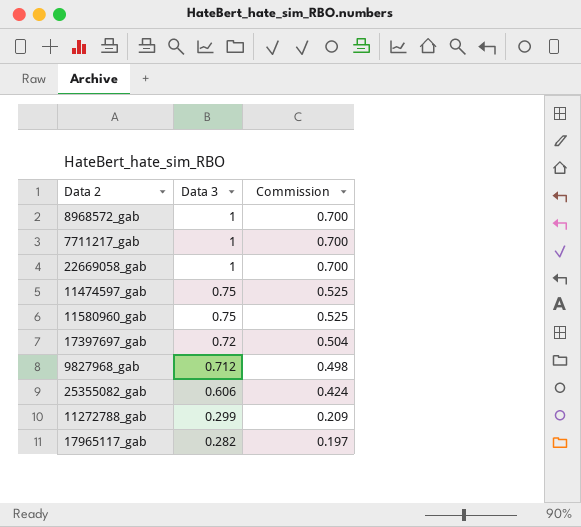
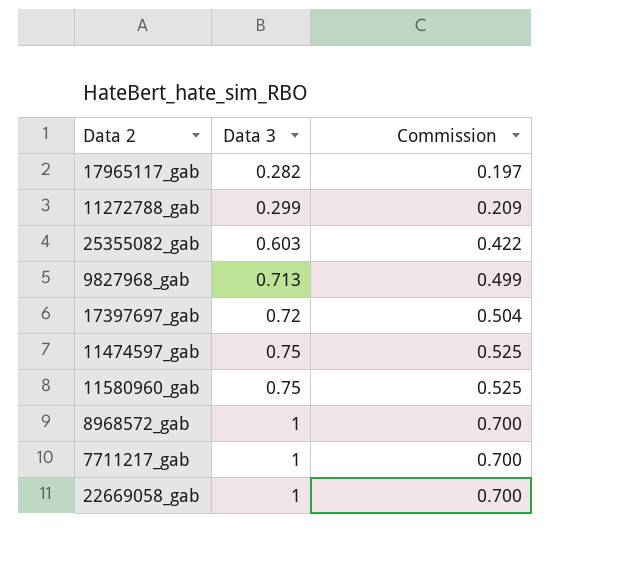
row order: Data 3 descending -> Data 3 ascending
25355082_gab | Data 3: 0.606 -> 0.603
25355082_gab | Commission: 0.424 -> 0.422
9827968_gab | Data 3: 0.712 -> 0.713
9827968_gab | Commission: 0.498 -> 0.499

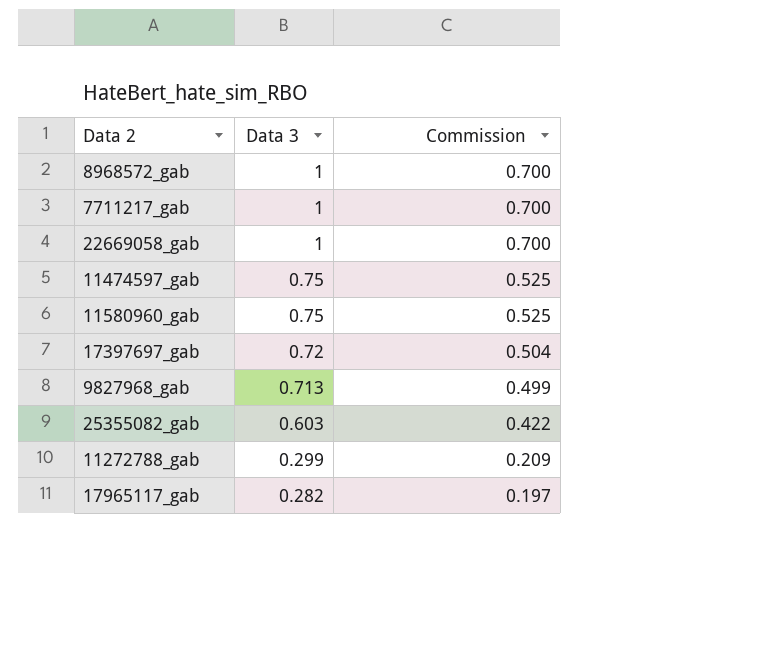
row order: Data 3 ascending -> Data 3 descending

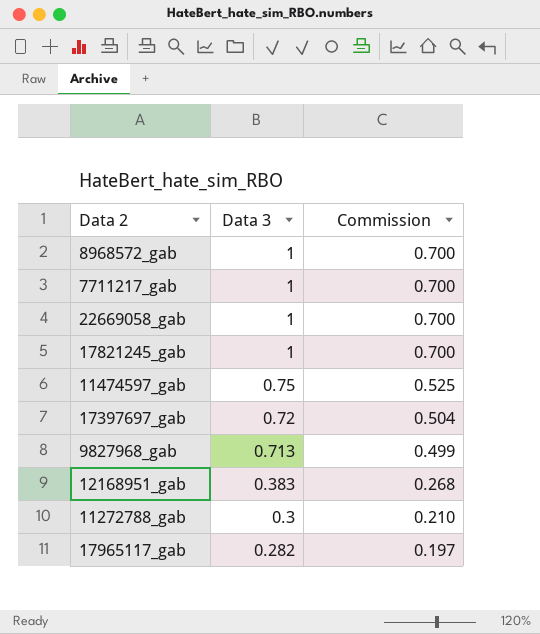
row 11580960_gab: 0.75 | 0.525 -> none
row 25355082_gab: 0.603 | 0.422 -> none
row 17821245_gab: none -> 1 | 0.700
row 12168951_gab: none -> 0.383 | 0.268
11272788_gab | Data 3: 0.299 -> 0.3
11272788_gab | Commission: 0.209 -> 0.210

